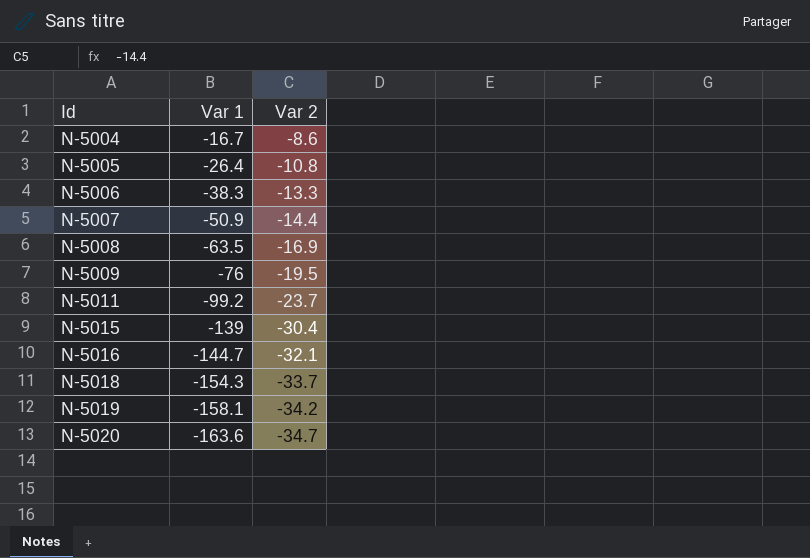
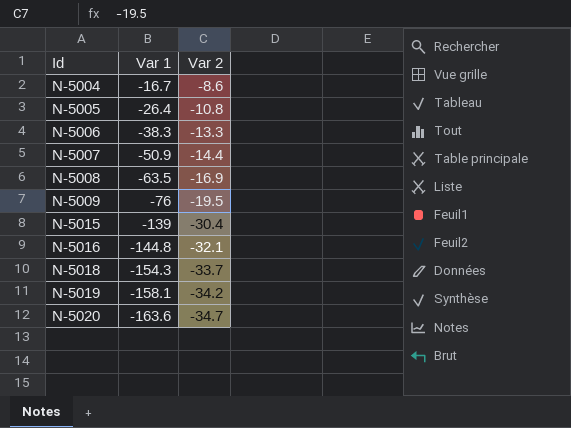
row N-5011: -99.2 | -23.7 -> none
N-5016 | Var 1: -144.7 -> -144.8

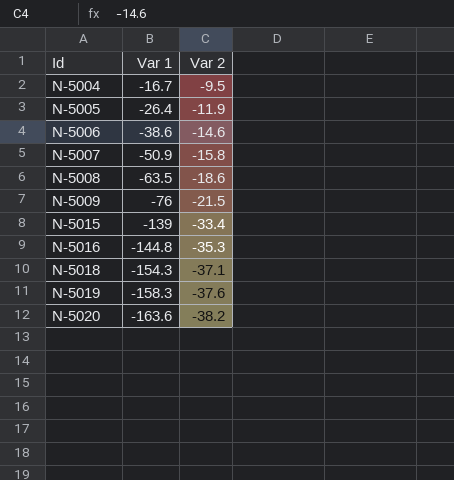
N-5004 | Var 2: -8.6 -> -9.5
N-5005 | Var 2: -10.8 -> -11.9
N-5006 | Var 1: -38.3 -> -38.6
N-5006 | Var 2: -13.3 -> -14.6
N-5007 | Var 2: -14.4 -> -15.8
N-5008 | Var 2: -16.9 -> -18.6
N-5009 | Var 2: -19.5 -> -21.5
N-5015 | Var 2: -30.4 -> -33.4
N-5016 | Var 2: -32.1 -> -35.3
N-5018 | Var 2: -33.7 -> -37.1
N-5019 | Var 1: -158.1 -> -158.3
N-5019 | Var 2: -34.2 -> -37.6
N-5020 | Var 2: -34.7 -> -38.2

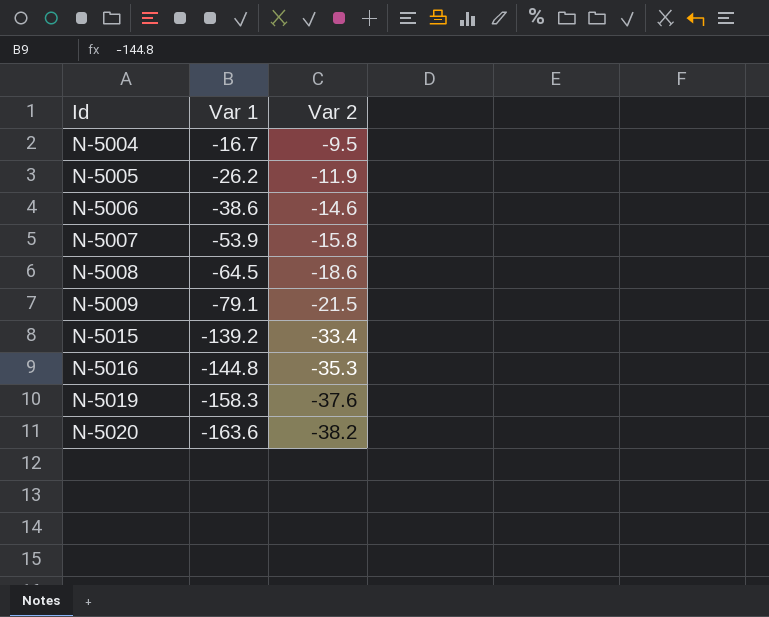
row N-5018: -154.3 | -37.1 -> none
N-5005 | Var 1: -26.4 -> -26.2
N-5007 | Var 1: -50.9 -> -53.9
N-5008 | Var 1: -63.5 -> -64.5
N-5009 | Var 1: -76 -> -79.1
N-5015 | Var 1: -139 -> -139.2

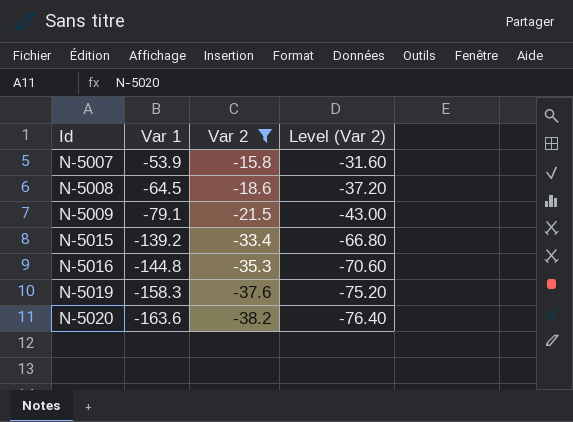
filter: none -> Var 2 <= -15.8
column Level (Var 2) | formula: none -> [Var 2] * 2

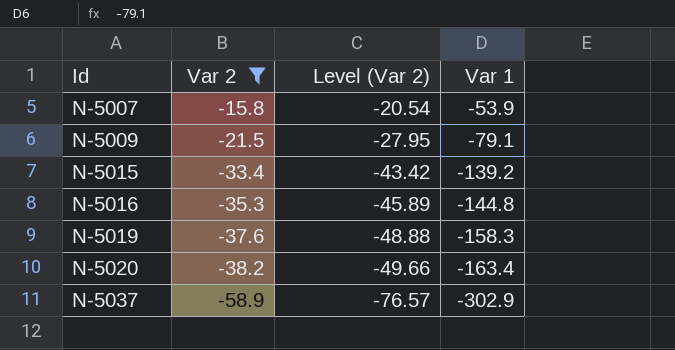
column Level (Var 2) | formula: [Var 2] * 2 -> [Var 2] * 1.3
column Var 1 | position: 2 -> 4
row N-5008: -64.5 | -18.6 | -37.20 -> none
N-5020 | Var 1: -163.6 -> -163.4
row N-5037: none -> -58.9 | -76.57 | -302.9

